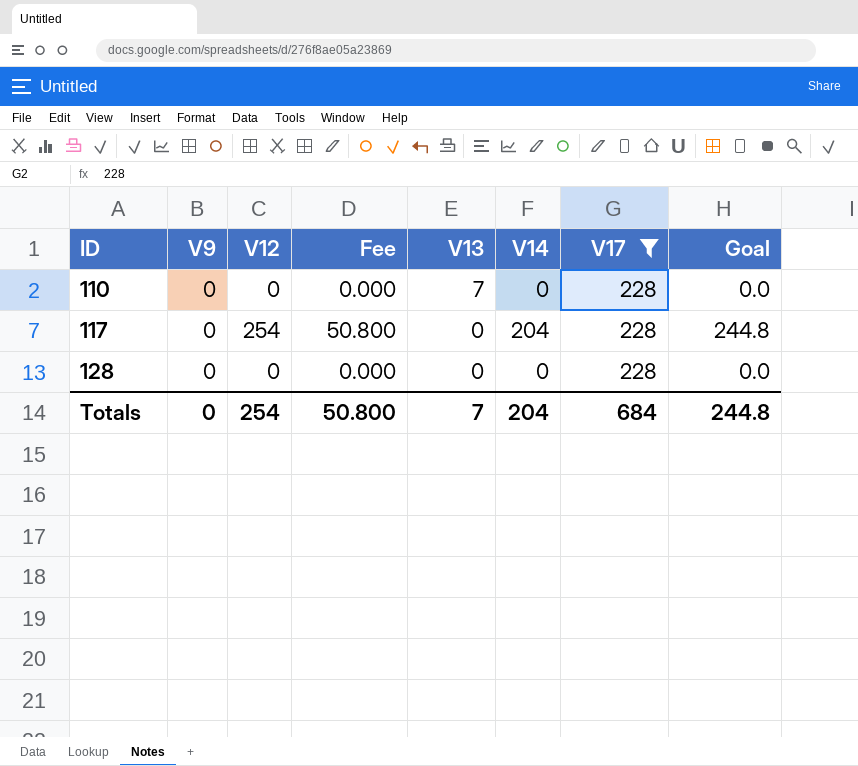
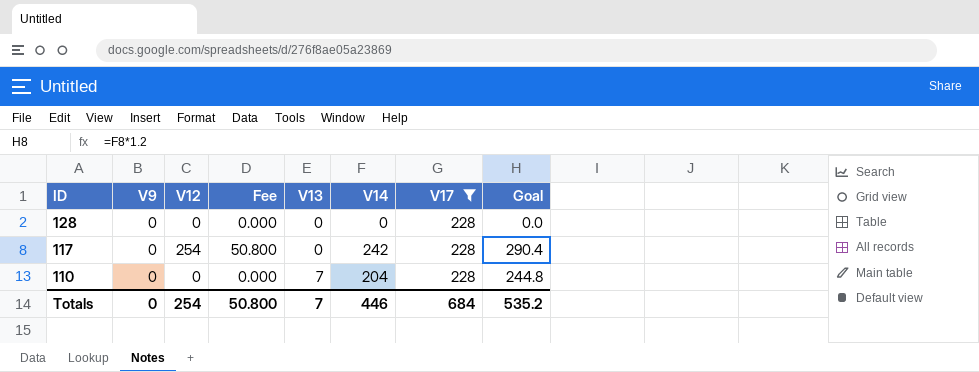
row order: ID ascending -> ID descending
117 | V14: 204 -> 242
117 | Goal: 244.8 -> 290.4
110 | V14: 0 -> 204
110 | Goal: 0.0 -> 244.8
Totals | V14: 204 -> 446
Totals | Goal: 244.8 -> 535.2

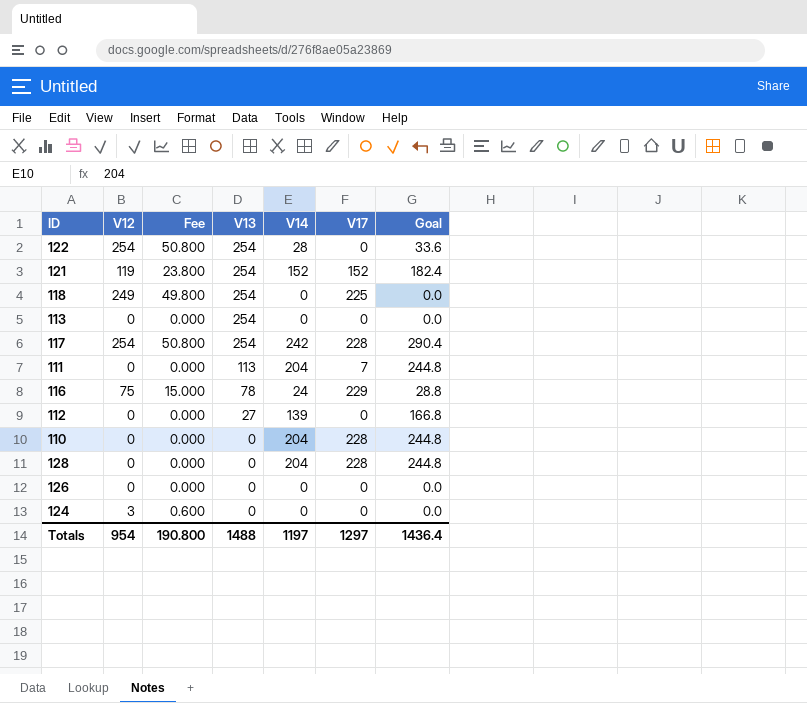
filter: V17 = 228 -> none
row order: ID descending -> V13 descending
column V9 | position: 2 -> none
117 | V13: 0 -> 254
110 | V13: 7 -> 0
128 | V14: 0 -> 204
128 | Goal: 0.0 -> 244.8
Totals | V12: 254 -> 954
Totals | Fee: 50.800 -> 190.800
Totals | V13: 7 -> 1488
Totals | V14: 446 -> 1197
Totals | V17: 684 -> 1297
Totals | Goal: 535.2 -> 1436.4

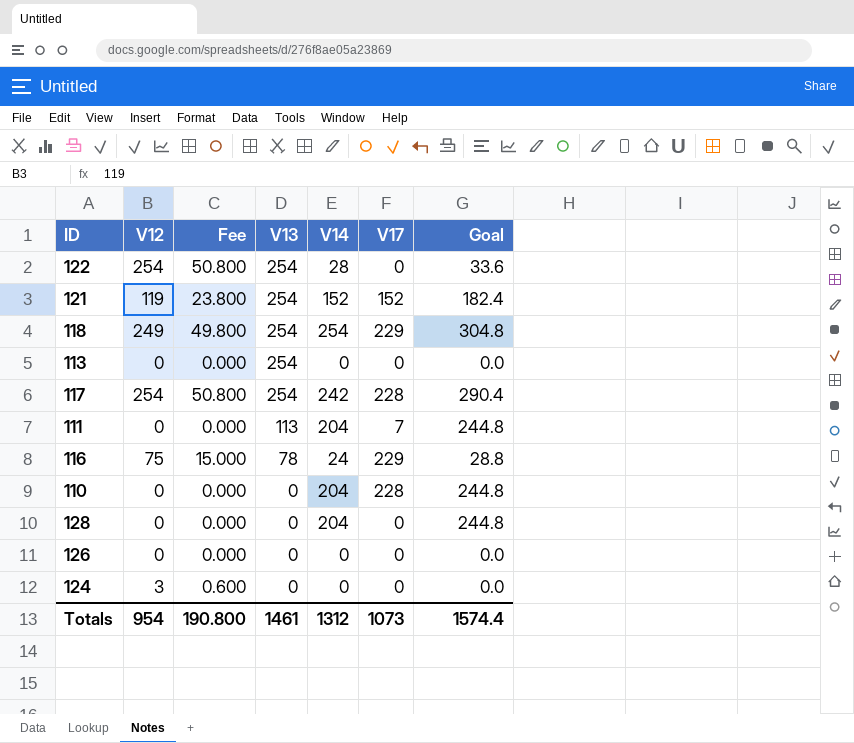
row 112: 0 | 0.000 | 27 | 139 | 0 | 166.8 -> none
118 | V14: 0 -> 254
118 | V17: 225 -> 229
118 | Goal: 0.0 -> 304.8
128 | V17: 228 -> 0
Totals | V13: 1488 -> 1461
Totals | V14: 1197 -> 1312
Totals | V17: 1297 -> 1073
Totals | Goal: 1436.4 -> 1574.4

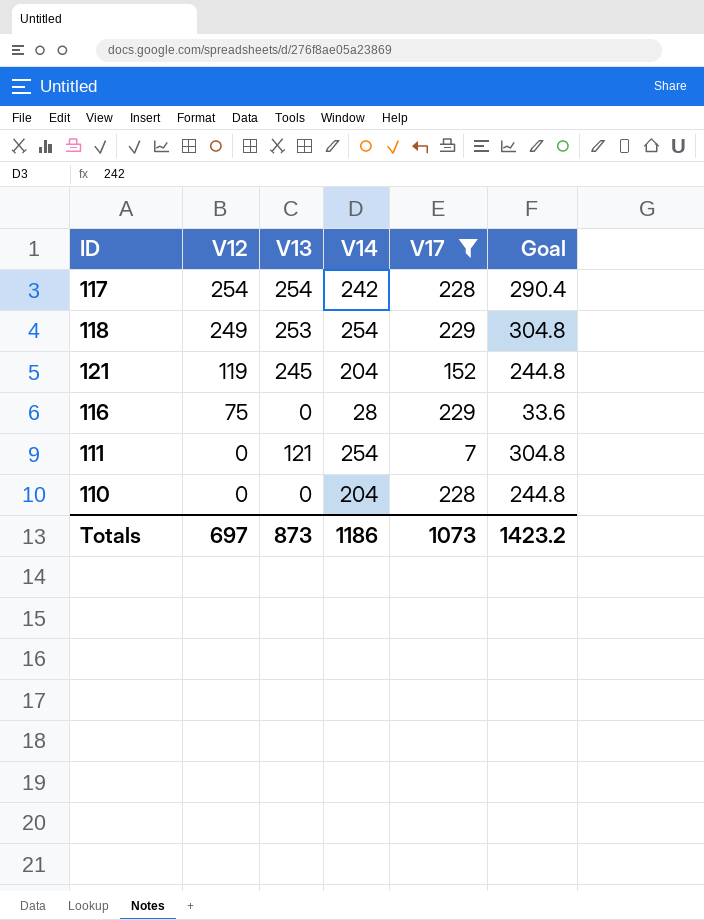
filter: none -> V17 != 0
row order: V13 descending -> V12 descending
column Fee | formula: [V12] * 0.2 -> none
118 | V13: 254 -> 253
121 | V13: 254 -> 245
121 | V14: 152 -> 204
121 | Goal: 182.4 -> 244.8
116 | V13: 78 -> 0
116 | V14: 24 -> 28
116 | Goal: 28.8 -> 33.6
111 | V13: 113 -> 121
111 | V14: 204 -> 254
111 | Goal: 244.8 -> 304.8
Totals | V12: 954 -> 697
Totals | V13: 1461 -> 873
Totals | V14: 1312 -> 1186
Totals | Goal: 1574.4 -> 1423.2

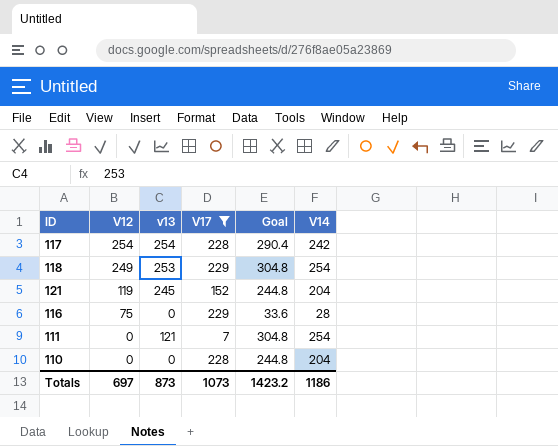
column name: V13 -> v13
column V14 | position: 4 -> 6

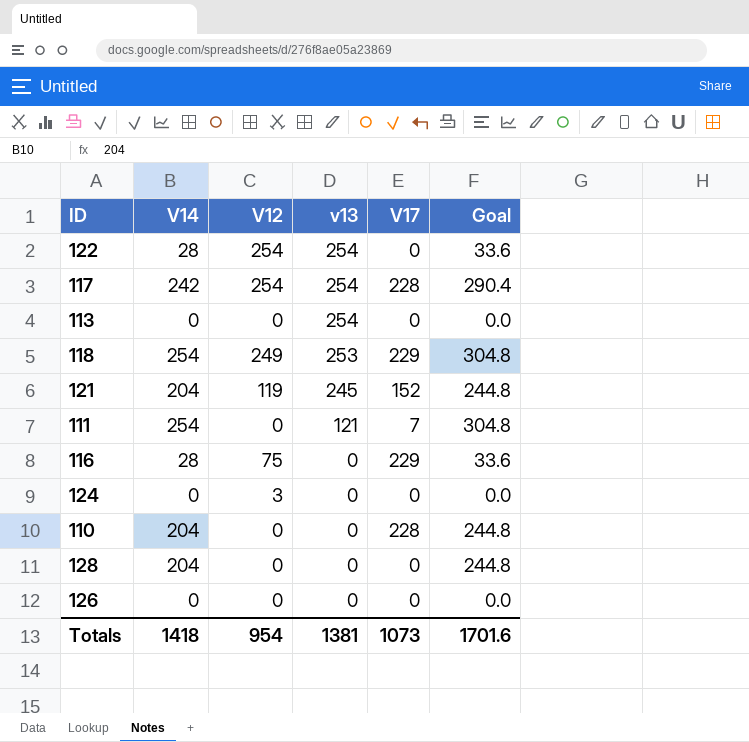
filter: V17 != 0 -> none
row order: V12 descending -> v13 descending
column V14 | position: 6 -> 2
Totals | V14: 1186 -> 1418
Totals | V12: 697 -> 954
Totals | v13: 873 -> 1381
Totals | Goal: 1423.2 -> 1701.6

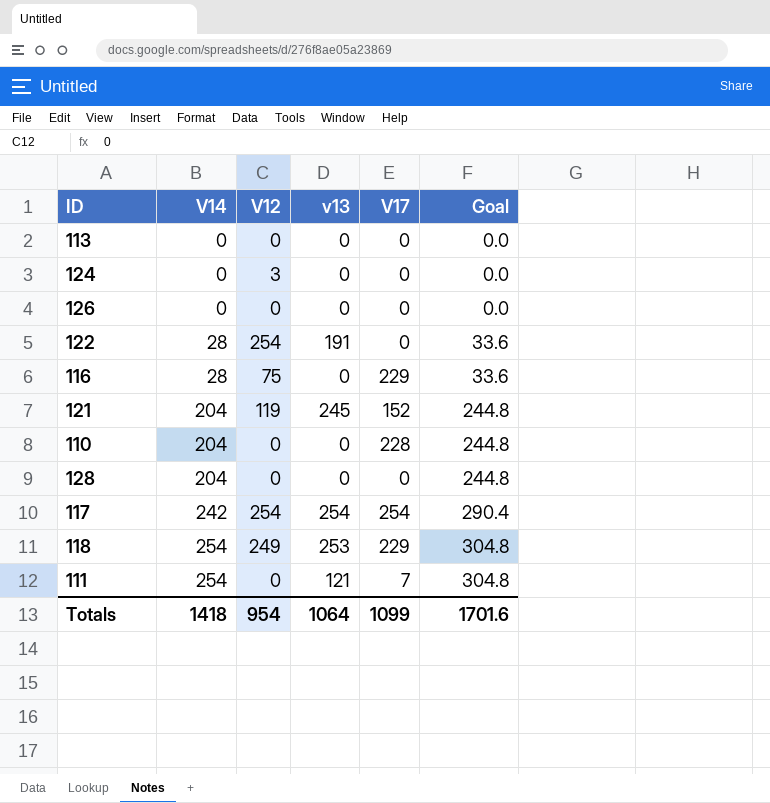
row order: v13 descending -> V14 ascending
113 | v13: 254 -> 0
122 | v13: 254 -> 191
117 | V17: 228 -> 254
Totals | v13: 1381 -> 1064
Totals | V17: 1073 -> 1099

